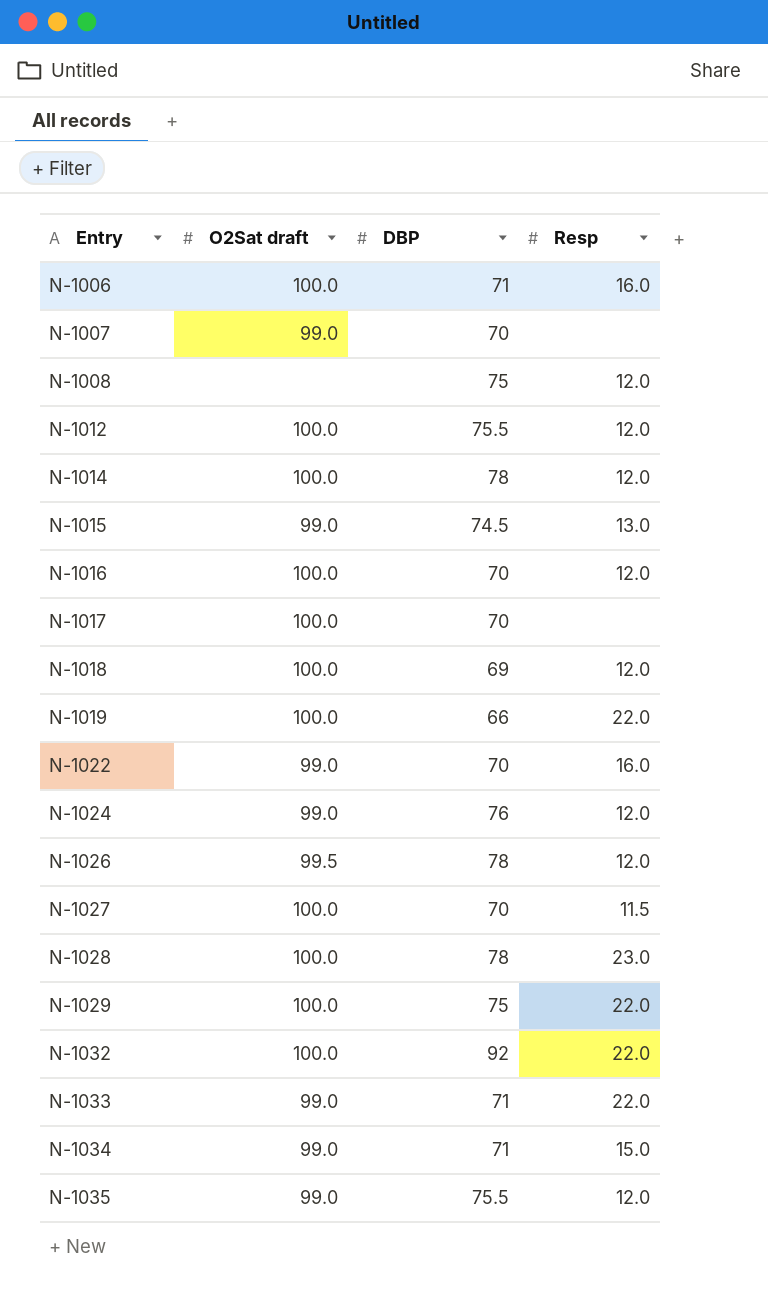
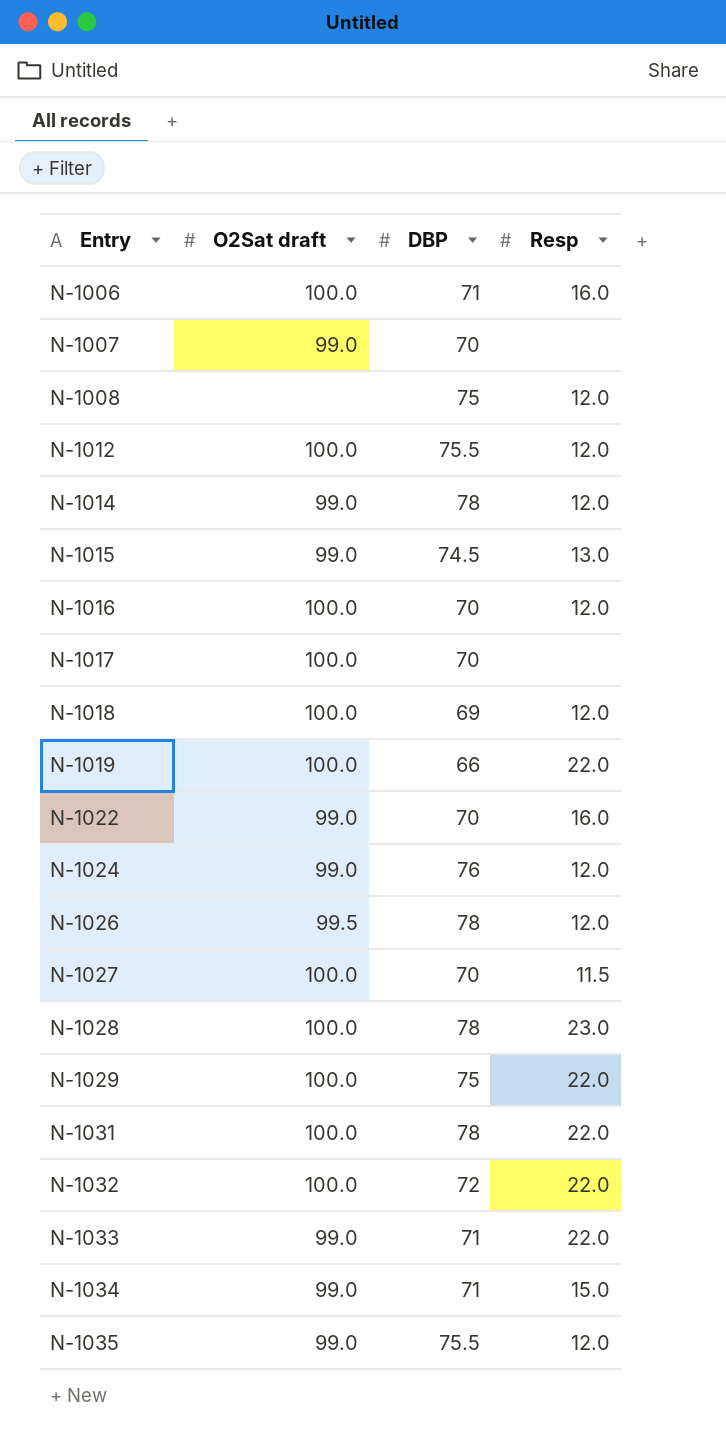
N-1014 | O2Sat draft: 100.0 -> 99.0
row N-1031: none -> 100.0 | 78 | 22.0
N-1032 | DBP: 92 -> 72

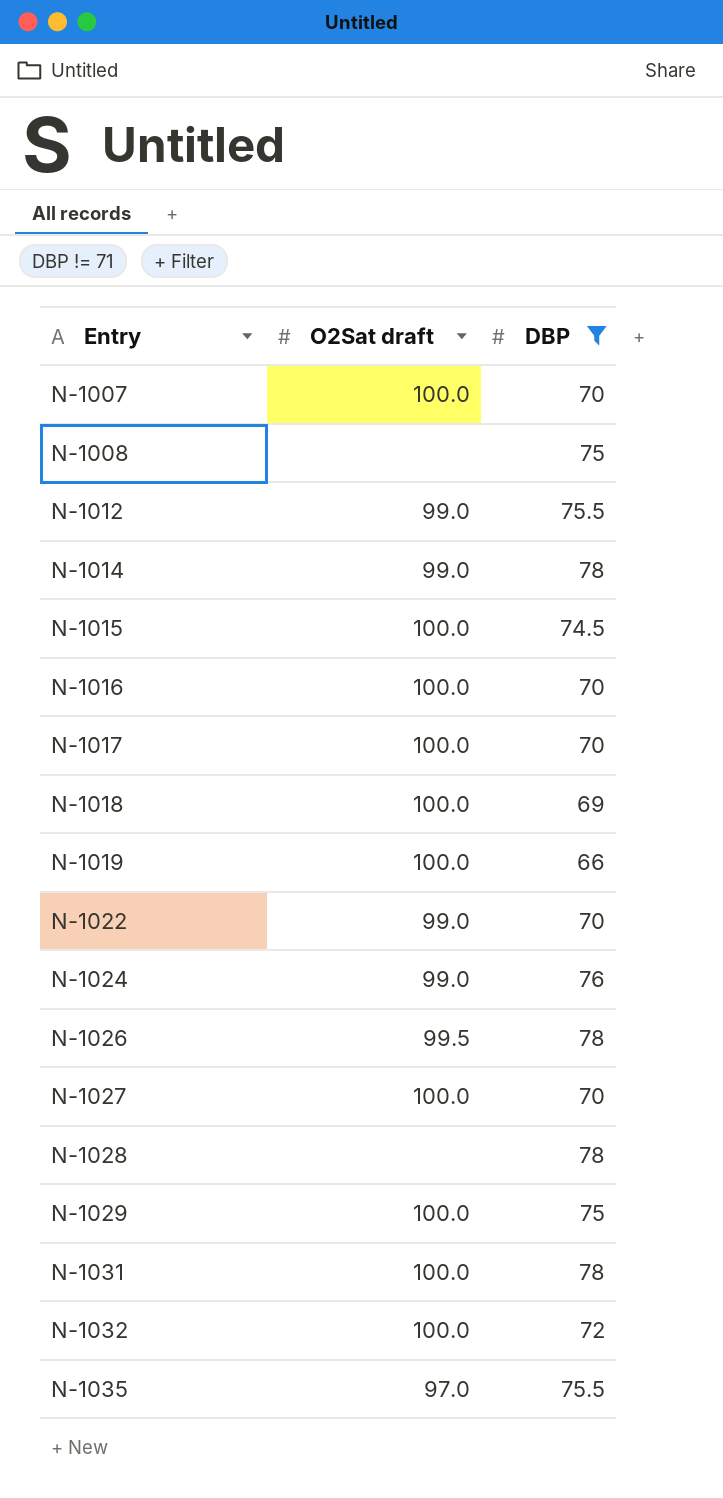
filter: none -> DBP != 71
column Resp | position: 4 -> none
N-1007 | O2Sat draft: 99.0 -> 100.0
N-1012 | O2Sat draft: 100.0 -> 99.0
N-1015 | O2Sat draft: 99.0 -> 100.0
N-1028 | O2Sat draft: 100.0 -> none
N-1035 | O2Sat draft: 99.0 -> 97.0

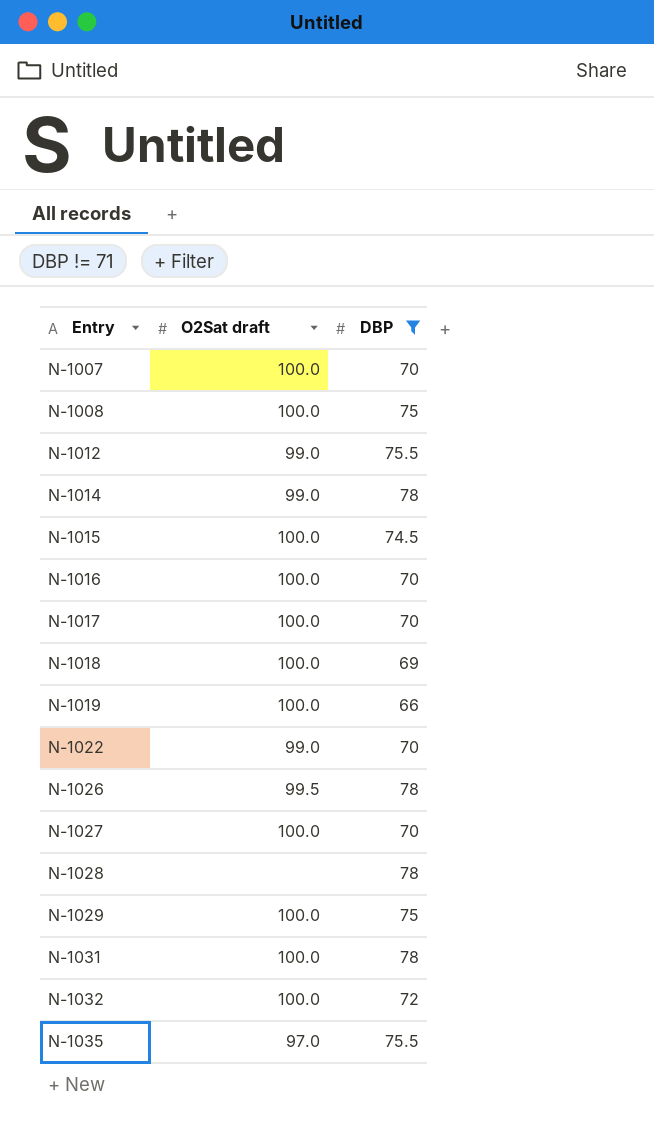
row N-1024: 99.0 | 76 -> none
N-1008 | O2Sat draft: none -> 100.0

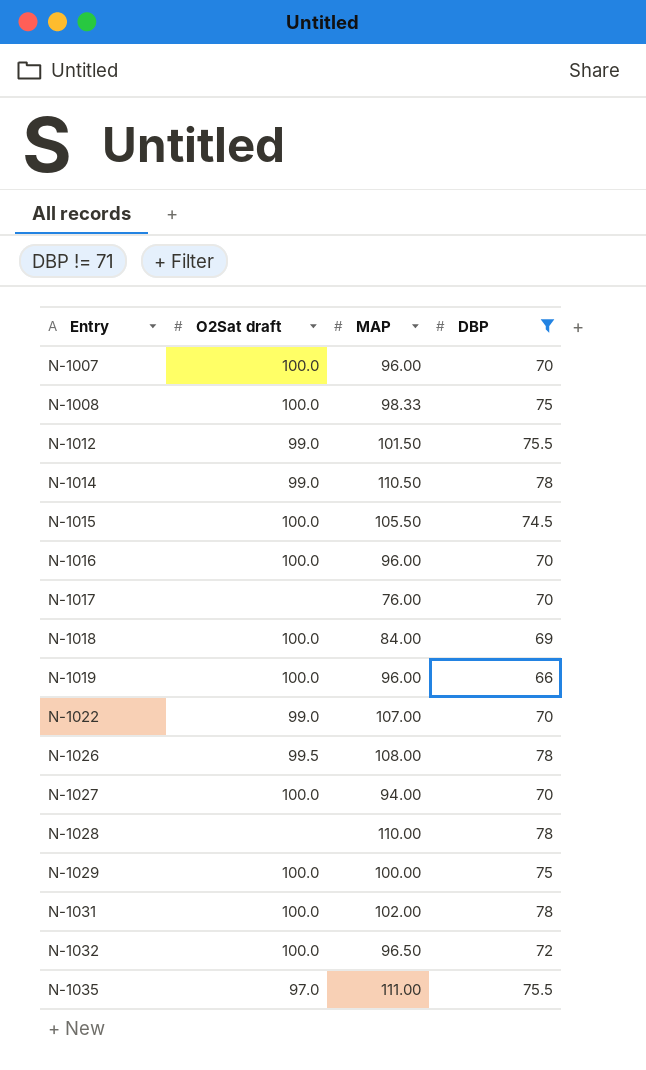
column MAP | position: none -> 3
N-1017 | O2Sat draft: 100.0 -> none

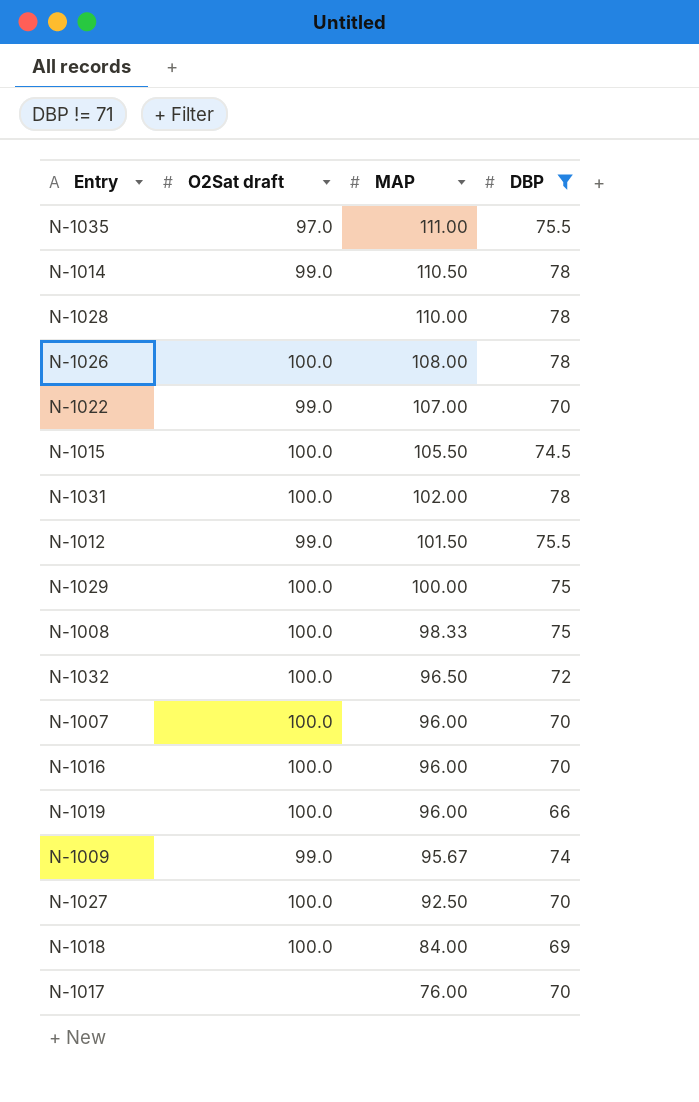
row order: Entry ascending -> MAP descending
N-1026 | O2Sat draft: 99.5 -> 100.0
row N-1009: none -> 99.0 | 95.67 | 74
N-1027 | MAP: 94.00 -> 92.50

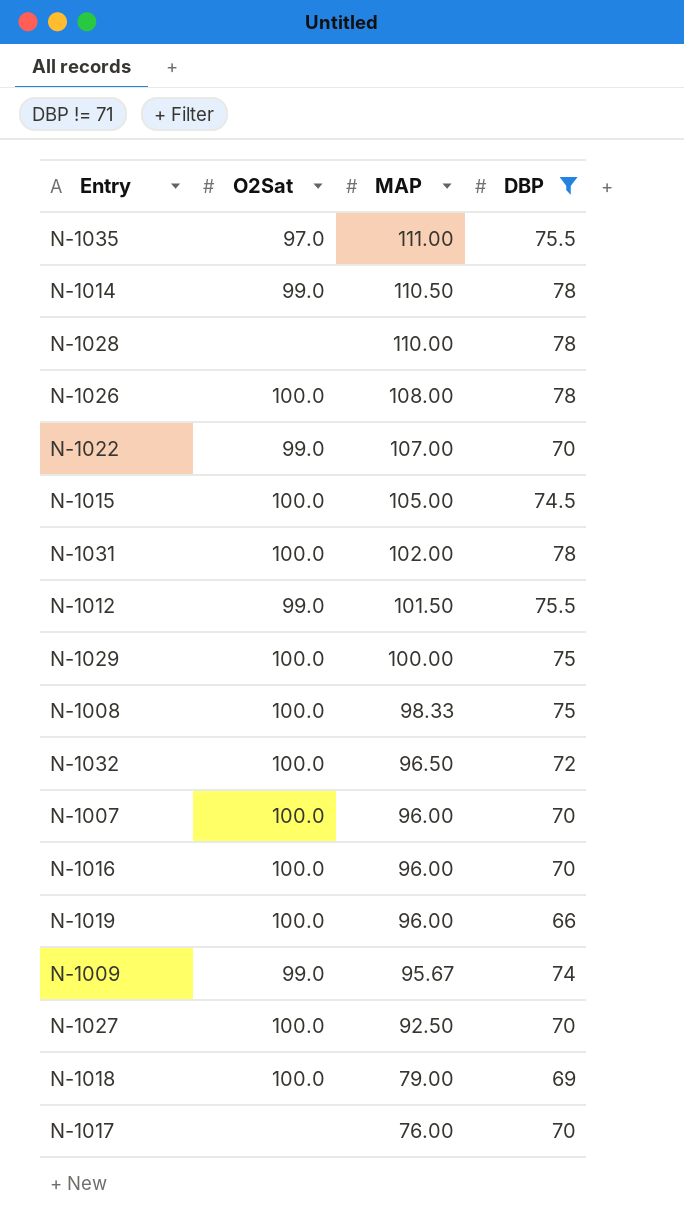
column name: O2Sat draft -> O2Sat
N-1015 | MAP: 105.50 -> 105.00
N-1018 | MAP: 84.00 -> 79.00

